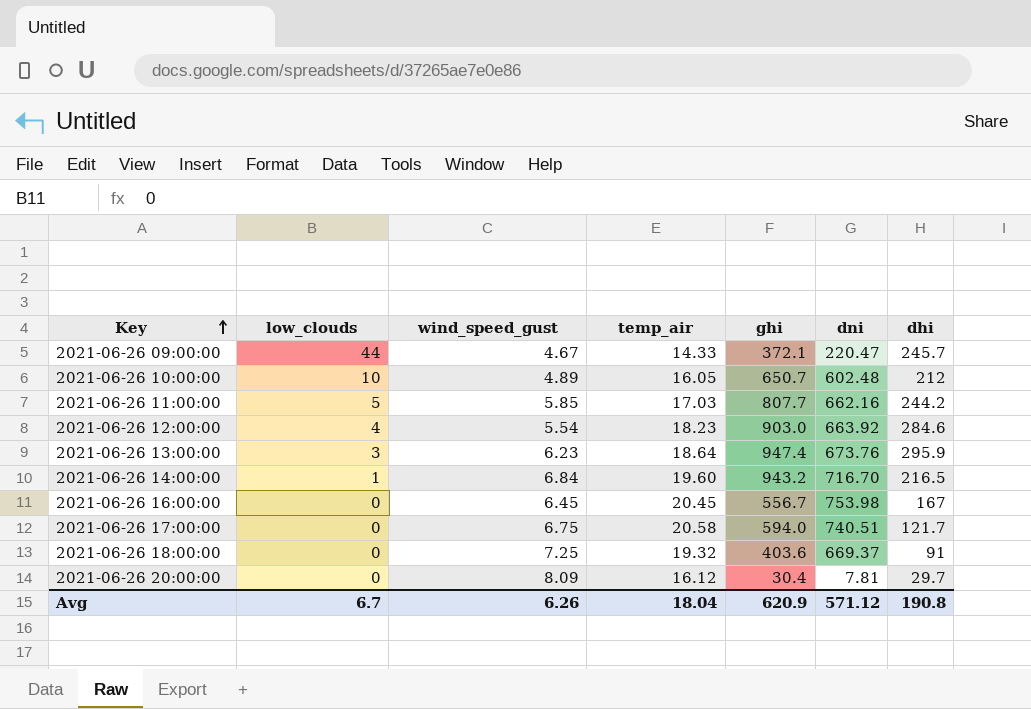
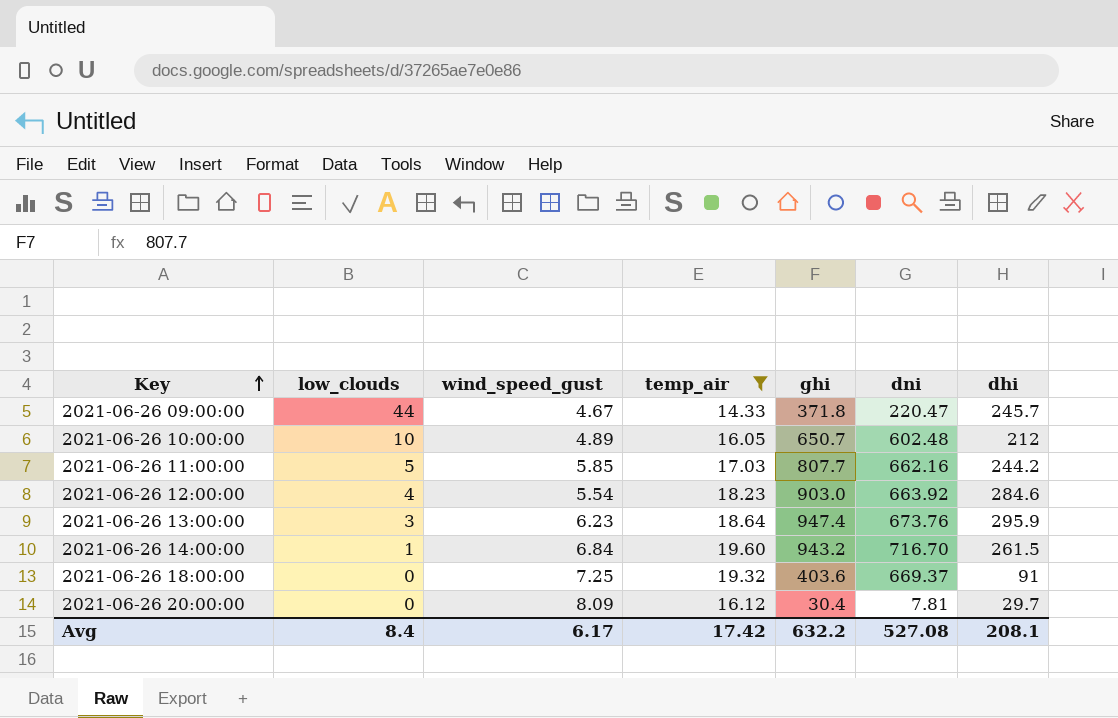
filter: none -> temp_air <= 19.60
2021-06-26 09:00:00 | ghi: 372.1 -> 371.8
2021-06-26 14:00:00 | dhi: 216.5 -> 261.5
Avg | low_clouds: 6.7 -> 8.4
Avg | wind_speed_gust: 6.26 -> 6.17
Avg | temp_air: 18.04 -> 17.42
Avg | ghi: 620.9 -> 632.2
Avg | dni: 571.12 -> 527.08
Avg | dhi: 190.8 -> 208.1

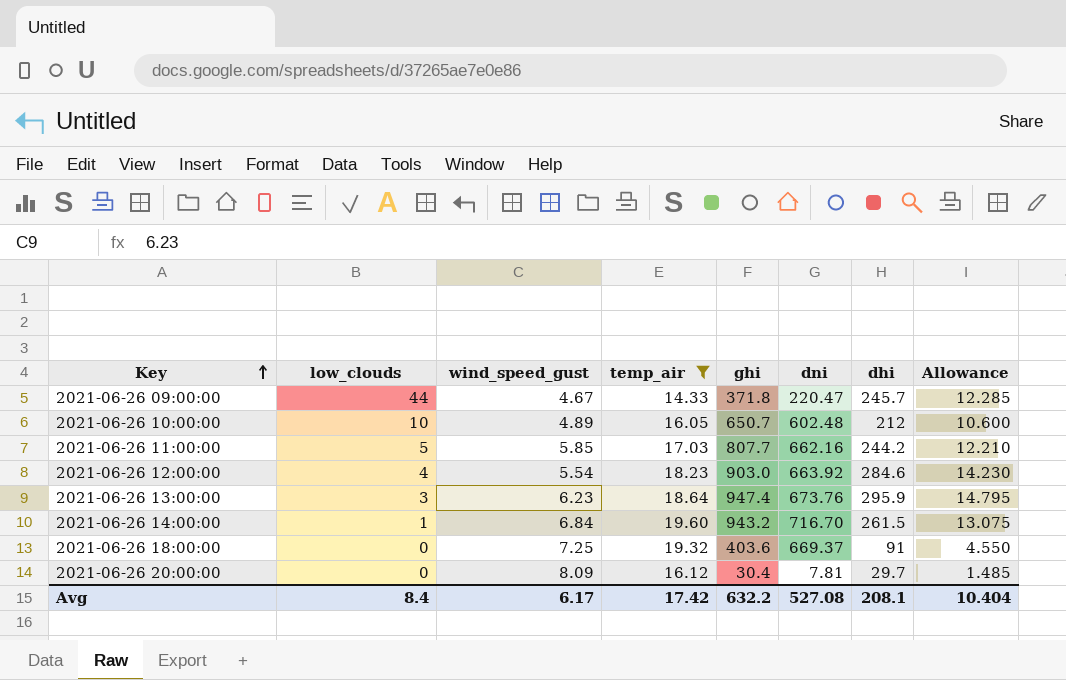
column Allowance | formula: none -> [dhi] * 0.05

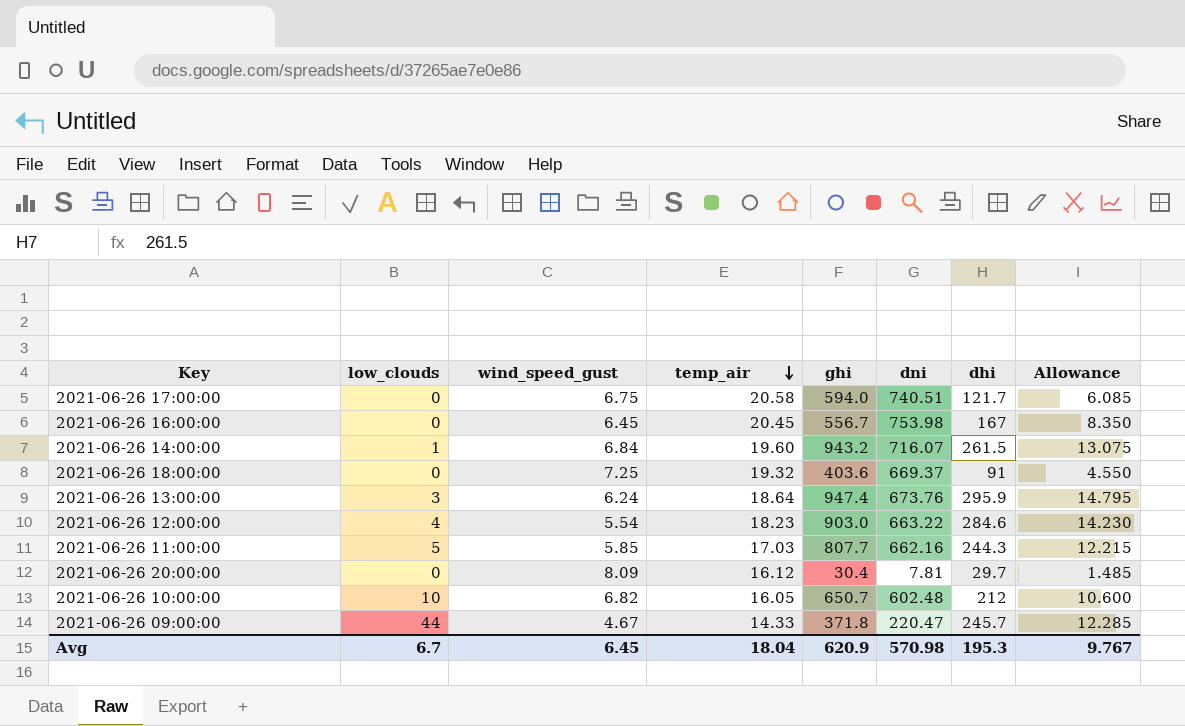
filter: temp_air <= 19.60 -> none
row order: Key ascending -> temp_air descending
2021-06-26 14:00:00 | dni: 716.70 -> 716.07
2021-06-26 13:00:00 | wind_speed_gust: 6.23 -> 6.24
2021-06-26 12:00:00 | dni: 663.92 -> 663.22
2021-06-26 11:00:00 | dhi: 244.2 -> 244.3
2021-06-26 11:00:00 | Allowance: 12.210 -> 12.215
2021-06-26 10:00:00 | wind_speed_gust: 4.89 -> 6.82
Avg | low_clouds: 8.4 -> 6.7
Avg | wind_speed_gust: 6.17 -> 6.45
Avg | temp_air: 17.42 -> 18.04
Avg | ghi: 632.2 -> 620.9
Avg | dni: 527.08 -> 570.98
Avg | dhi: 208.1 -> 195.3
Avg | Allowance: 10.404 -> 9.767

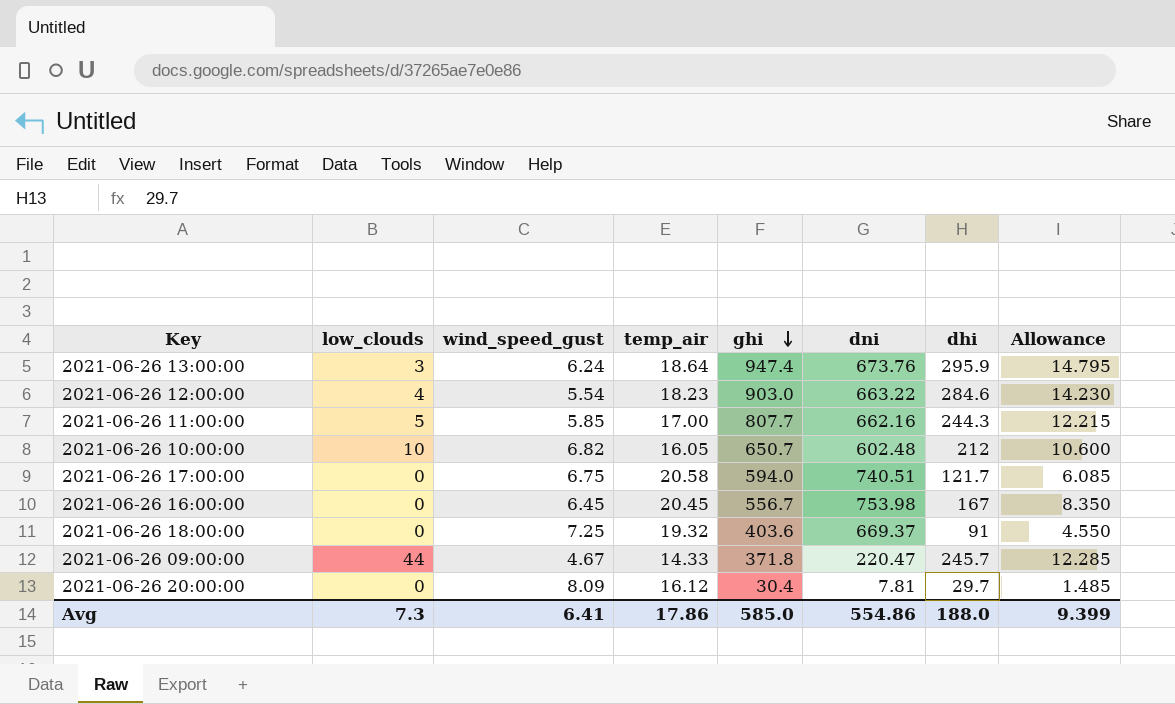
row order: temp_air descending -> ghi descending
row 2021-06-26 14:00:00: 1 | 6.84 | 19.60 | 943.2 | 716.07 | 261.5 | 13.075 -> none
2021-06-26 11:00:00 | temp_air: 17.03 -> 17.00
Avg | low_clouds: 6.7 -> 7.3
Avg | wind_speed_gust: 6.45 -> 6.41
Avg | temp_air: 18.04 -> 17.86
Avg | ghi: 620.9 -> 585.0
Avg | dni: 570.98 -> 554.86
Avg | dhi: 195.3 -> 188.0
Avg | Allowance: 9.767 -> 9.399

